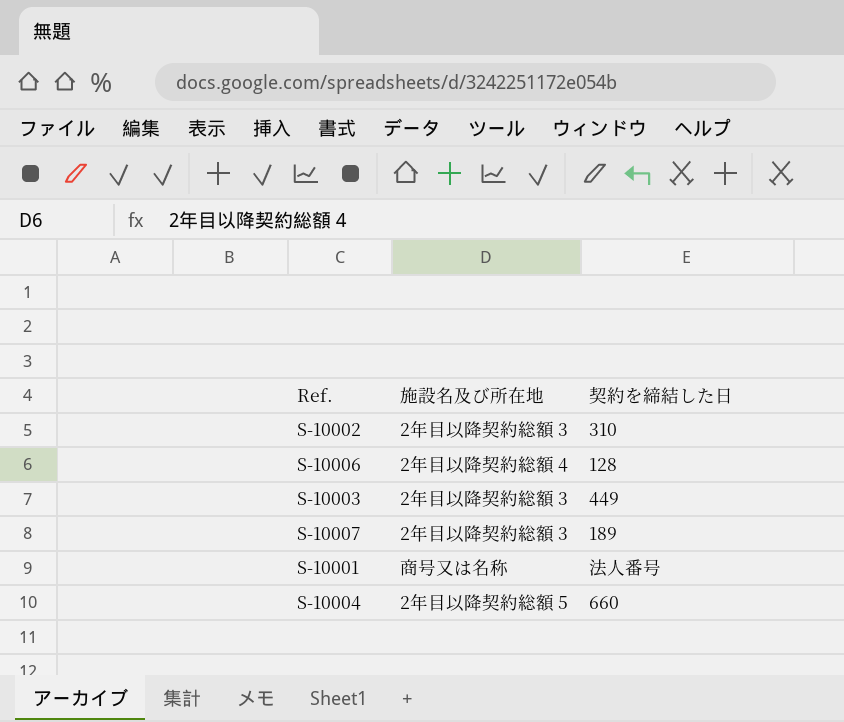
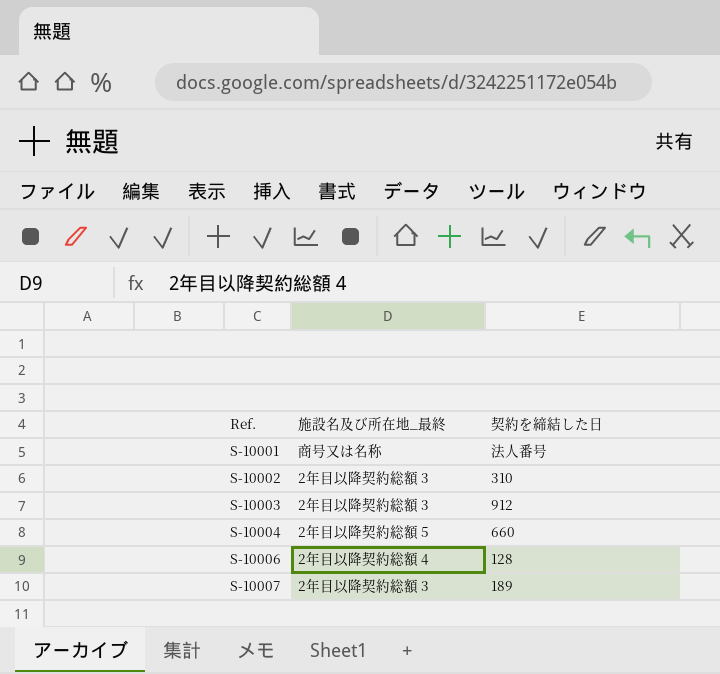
row order: none -> Ref. ascending
column name: 施設名及び所在地 -> 施設名及び所在地_最終
S-10003 | 契約を締結した日: 449 -> 912

